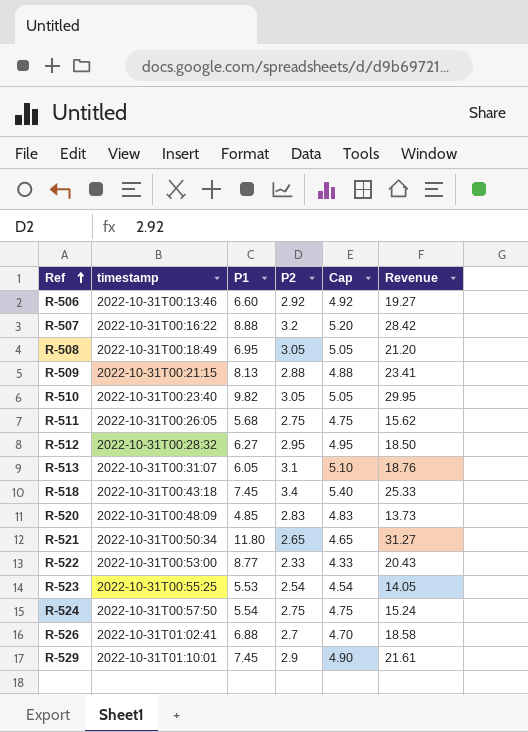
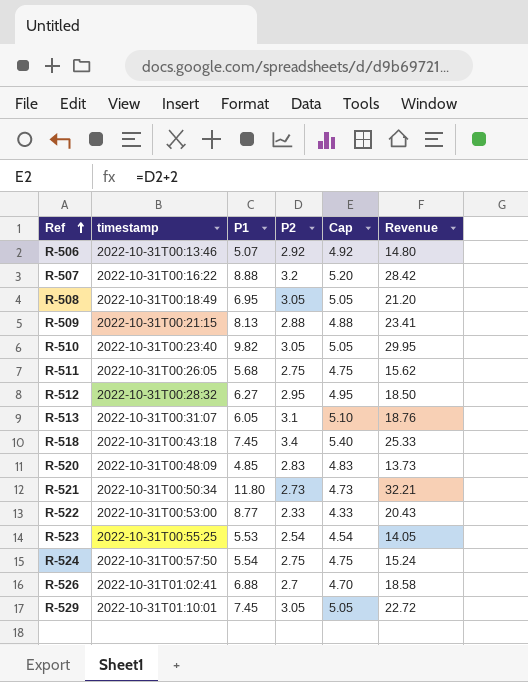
R-506 | P1: 6.60 -> 5.07
R-506 | Revenue: 19.27 -> 14.80
R-521 | P2: 2.65 -> 2.73
R-521 | Cap: 4.65 -> 4.73
R-521 | Revenue: 31.27 -> 32.21
R-529 | P2: 2.9 -> 3.05
R-529 | Cap: 4.90 -> 5.05
R-529 | Revenue: 21.61 -> 22.72

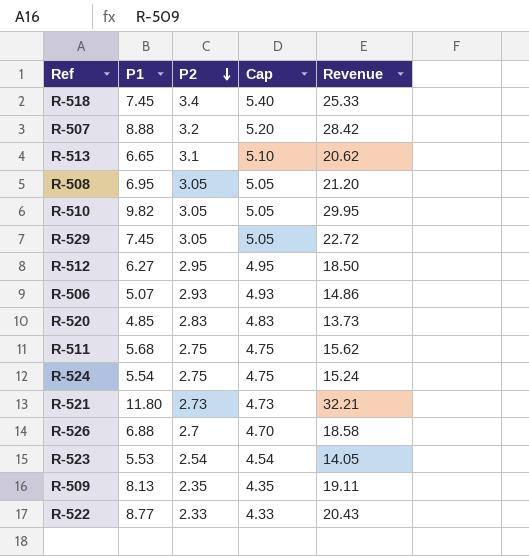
row order: Ref ascending -> P2 descending
column timestamp | position: 2 -> none
R-513 | P1: 6.05 -> 6.65
R-513 | Revenue: 18.76 -> 20.62
R-506 | P2: 2.92 -> 2.93
R-506 | Cap: 4.92 -> 4.93
R-506 | Revenue: 14.80 -> 14.86
R-509 | P2: 2.88 -> 2.35
R-509 | Cap: 4.88 -> 4.35
R-509 | Revenue: 23.41 -> 19.11

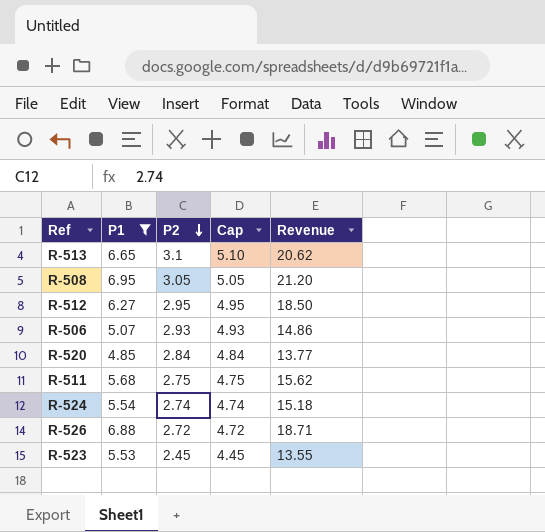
filter: none -> P1 <= 6.95
R-520 | P2: 2.83 -> 2.84
R-520 | Cap: 4.83 -> 4.84
R-520 | Revenue: 13.73 -> 13.77
R-524 | P2: 2.75 -> 2.74
R-524 | Cap: 4.75 -> 4.74
R-524 | Revenue: 15.24 -> 15.18
R-526 | P2: 2.7 -> 2.72
R-526 | Cap: 4.70 -> 4.72
R-526 | Revenue: 18.58 -> 18.71
R-523 | P2: 2.54 -> 2.45
R-523 | Cap: 4.54 -> 4.45
R-523 | Revenue: 14.05 -> 13.55

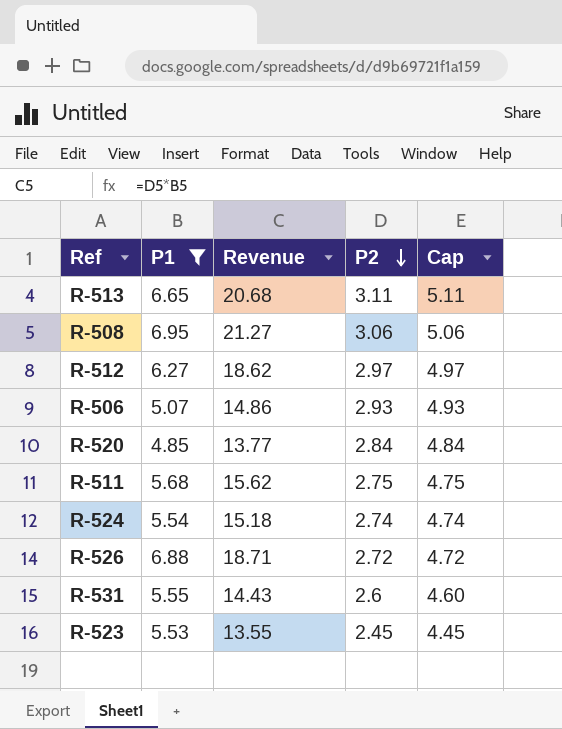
column Revenue | position: 5 -> 3
R-513 | Revenue: 20.62 -> 20.68
R-513 | P2: 3.1 -> 3.11
R-513 | Cap: 5.10 -> 5.11
R-508 | Revenue: 21.20 -> 21.27
R-508 | P2: 3.05 -> 3.06
R-508 | Cap: 5.05 -> 5.06
R-512 | Revenue: 18.50 -> 18.62
R-512 | P2: 2.95 -> 2.97
R-512 | Cap: 4.95 -> 4.97
row R-531: none -> 5.55 | 14.43 | 2.6 | 4.60

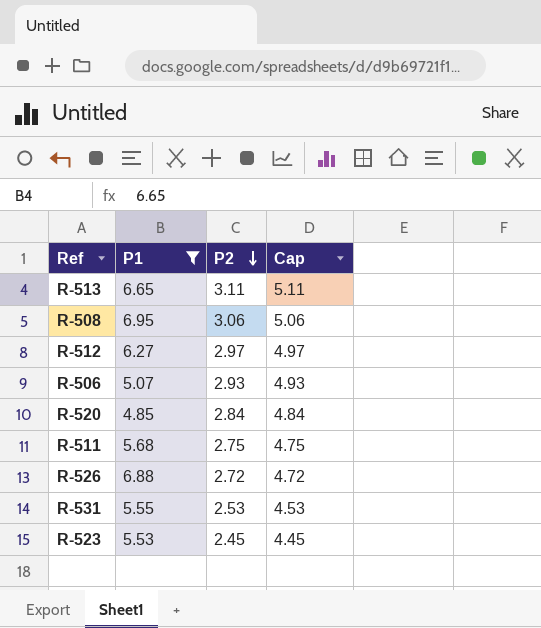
column Revenue | formula: [P1] * [P2] -> none
row R-524: 5.54 | 15.18 | 2.74 | 4.74 -> none
R-531 | P2: 2.6 -> 2.53
R-531 | Cap: 4.60 -> 4.53

